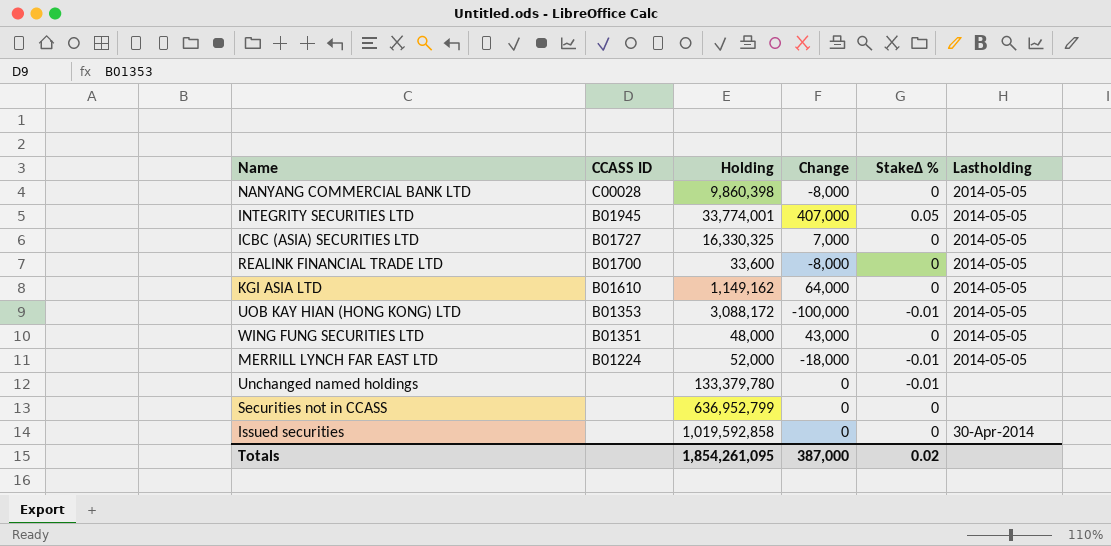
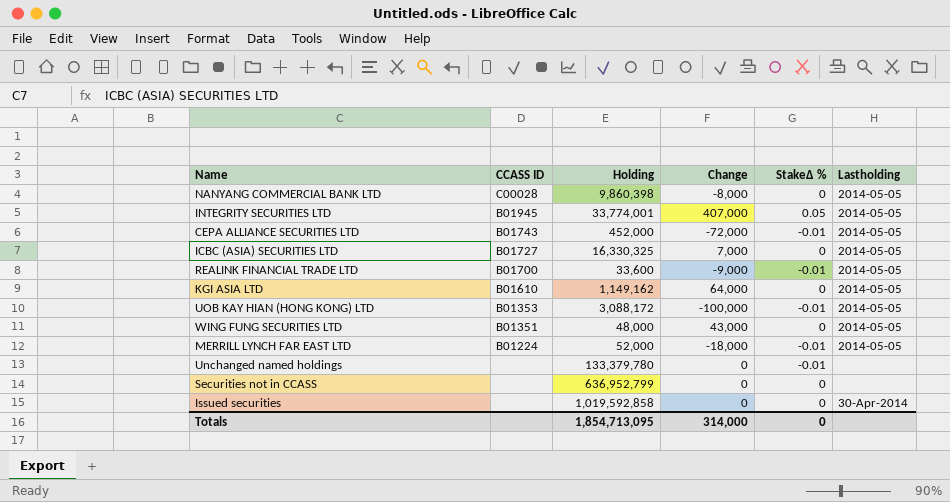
row CEPA ALLIANCE SECURITIES LTD: none -> B01743 | 452,000 | -72,000 | -0.01 | 2014-05-05
REALINK FINANCIAL TRADE LTD | Change: -8,000 -> -9,000
REALINK FINANCIAL TRADE LTD | StakeΔ %: 0 -> -0.01
Totals | Holding: 1,854,261,095 -> 1,854,713,095
Totals | Change: 387,000 -> 314,000
Totals | StakeΔ %: 0.02 -> 0

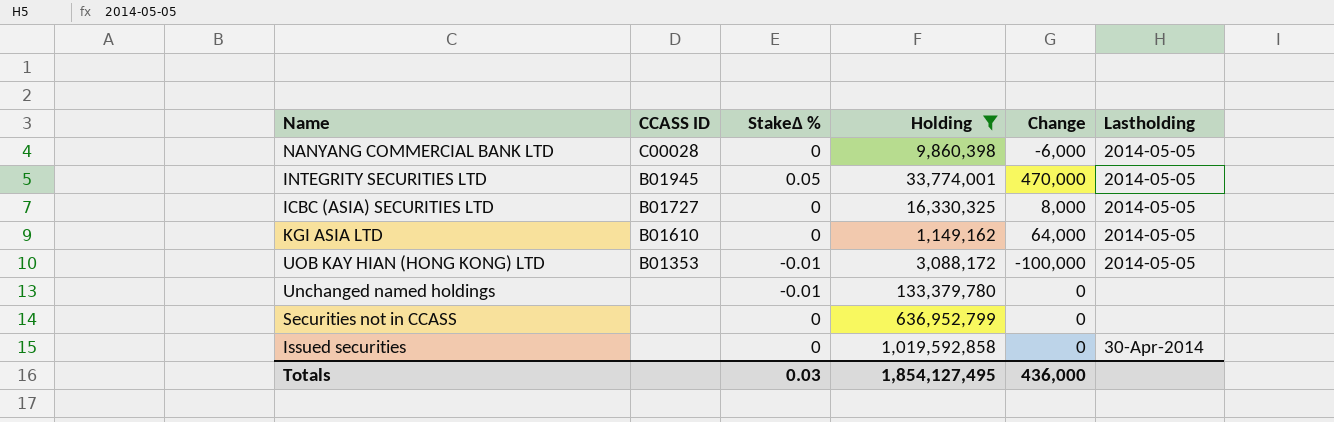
filter: none -> Holding >= 1,149,162
column StakeΔ % | position: 5 -> 3
NANYANG COMMERCIAL BANK LTD | Change: -8,000 -> -6,000
INTEGRITY SECURITIES LTD | Change: 407,000 -> 470,000
ICBC (ASIA) SECURITIES LTD | Change: 7,000 -> 8,000
Totals | StakeΔ %: 0 -> 0.03
Totals | Holding: 1,854,713,095 -> 1,854,127,495
Totals | Change: 314,000 -> 436,000

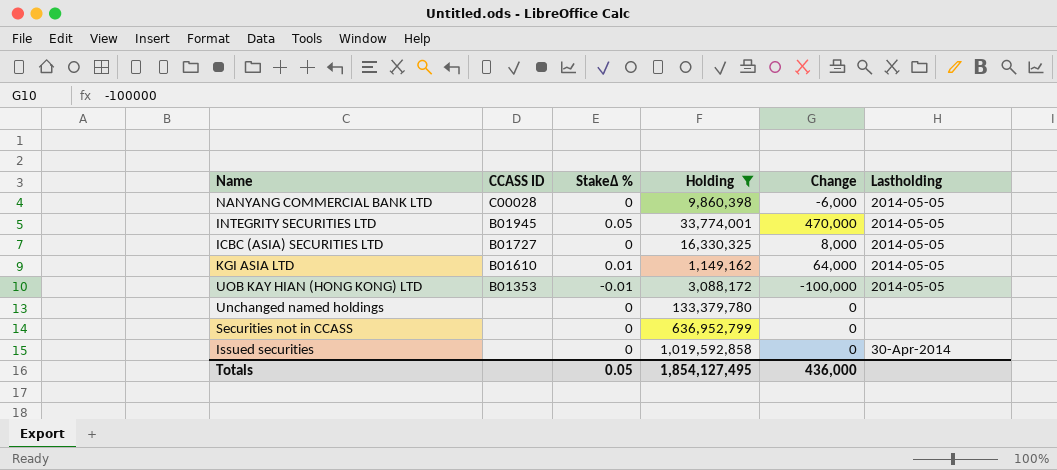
KGI ASIA LTD | StakeΔ %: 0 -> 0.01
Unchanged named holdings | StakeΔ %: -0.01 -> 0
Totals | StakeΔ %: 0.03 -> 0.05

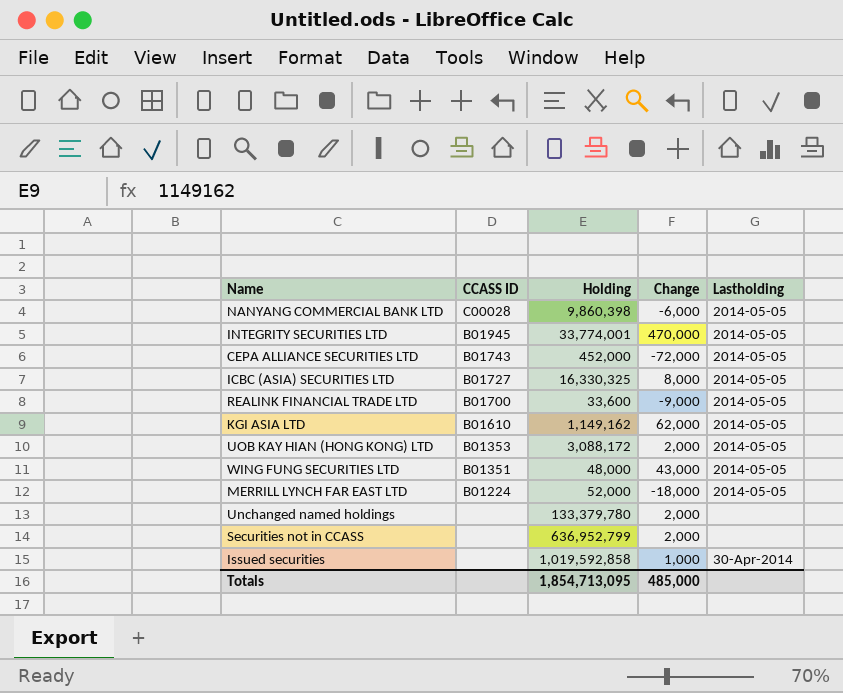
filter: Holding >= 1,149,162 -> none
column StakeΔ % | position: 3 -> none
KGI ASIA LTD | Change: 64,000 -> 62,000
UOB KAY HIAN (HONG KONG) LTD | Change: -100,000 -> 2,000
Unchanged named holdings | Change: 0 -> 2,000
Securities not in CCASS | Change: 0 -> 2,000
Issued securities | Change: 0 -> 1,000
Totals | Holding: 1,854,127,495 -> 1,854,713,095
Totals | Change: 436,000 -> 485,000

